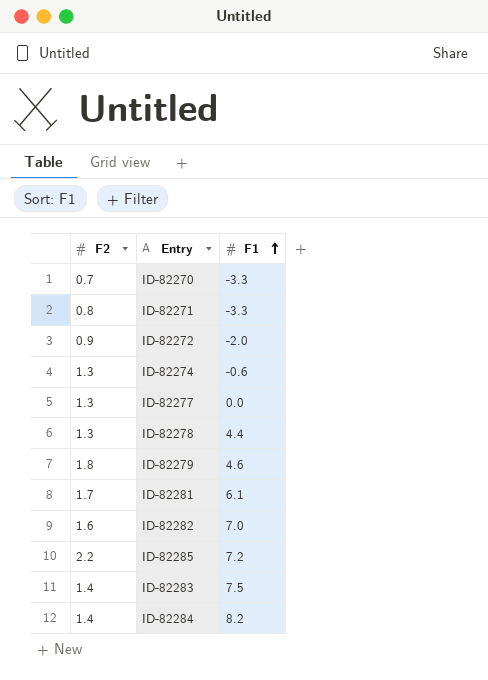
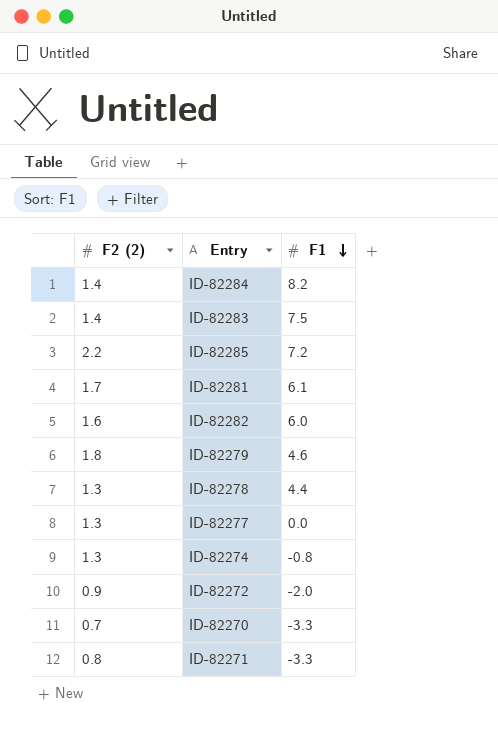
row order: F1 ascending -> F1 descending
column name: F2 -> F2 (2)
ID-82282 | F1: 7.0 -> 6.0
ID-82274 | F1: -0.6 -> -0.8

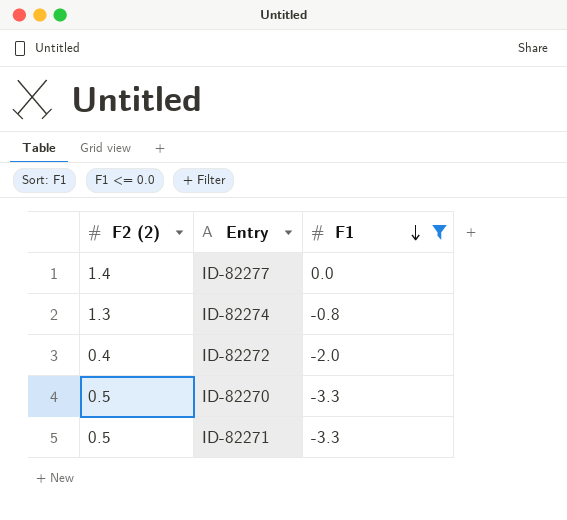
filter: none -> F1 <= 0.0
ID-82277 | F2 (2): 1.3 -> 1.4
ID-82272 | F2 (2): 0.9 -> 0.4
ID-82270 | F2 (2): 0.7 -> 0.5
ID-82271 | F2 (2): 0.8 -> 0.5

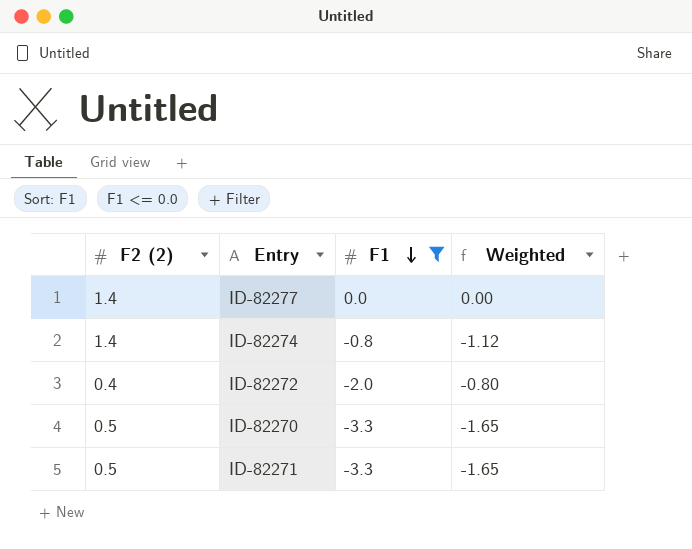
column Weighted | formula: none -> [F2 (2)] * [F1]
ID-82274 | F2 (2): 1.3 -> 1.4

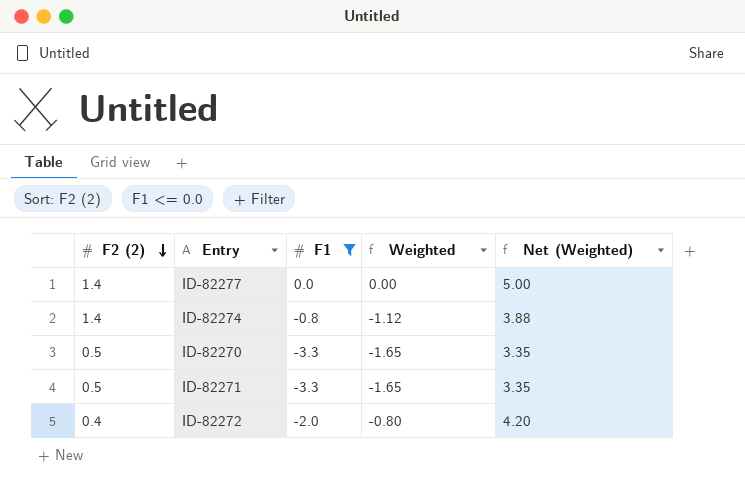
row order: F1 descending -> F2 (2) descending
column Net (Weighted) | formula: none -> [Weighted] + 5

